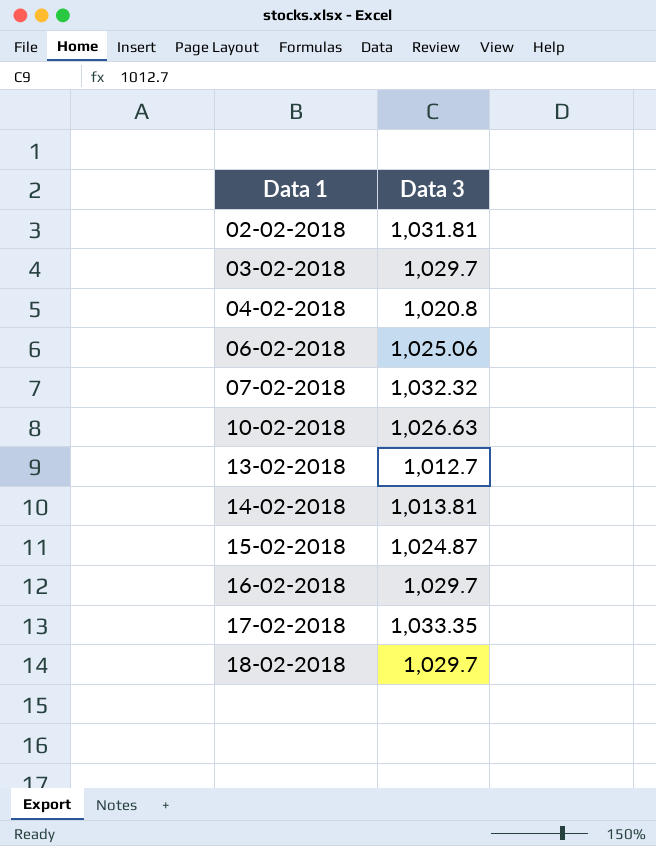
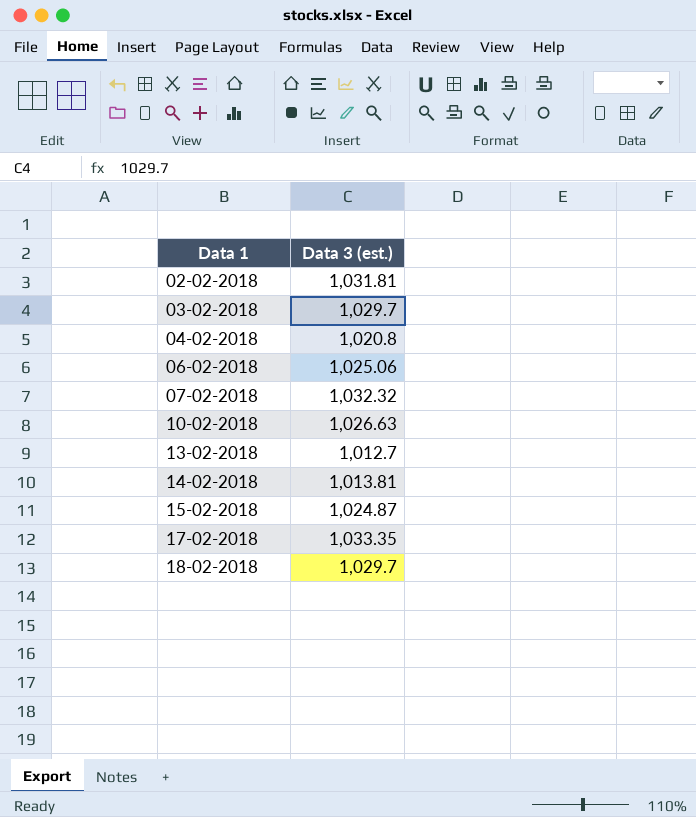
column name: Data 3 -> Data 3 (est.)
row 16-02-2018: 1,029.7 -> none

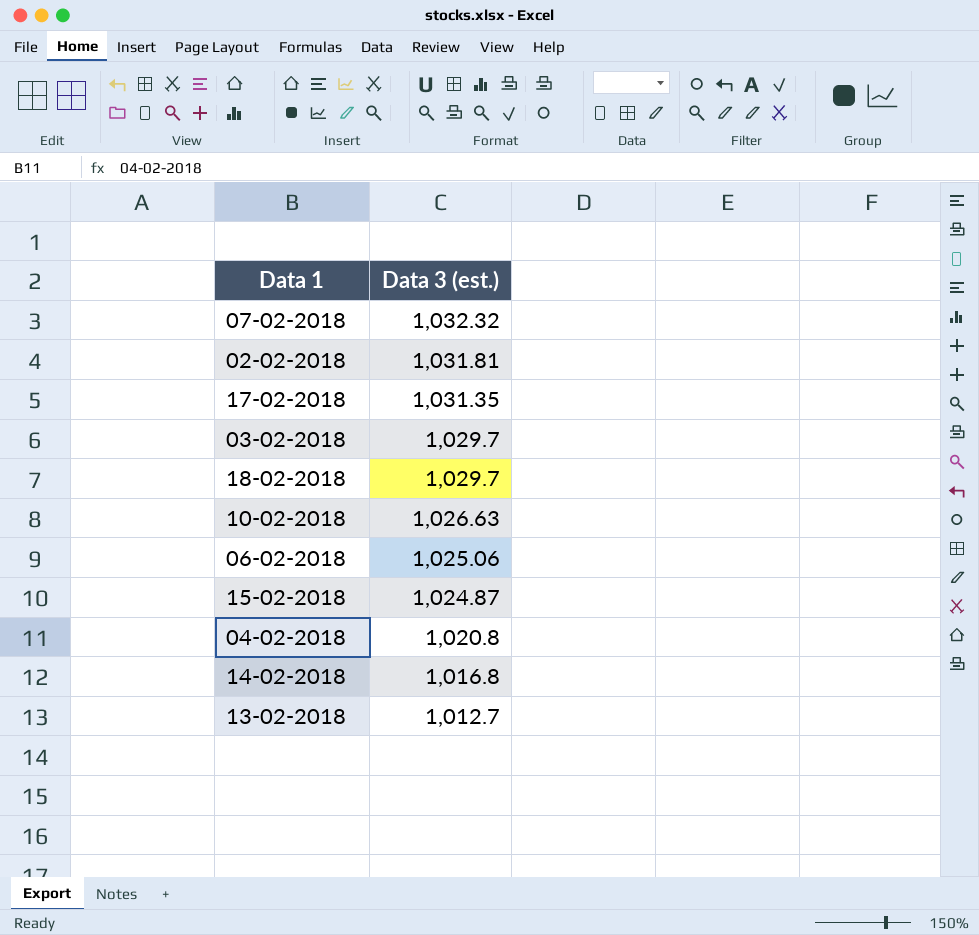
row order: Data 1 ascending -> Data 3 (est.) descending
17-02-2018 | Data 3 (est.): 1,033.35 -> 1,031.35
14-02-2018 | Data 3 (est.): 1,013.81 -> 1,016.8

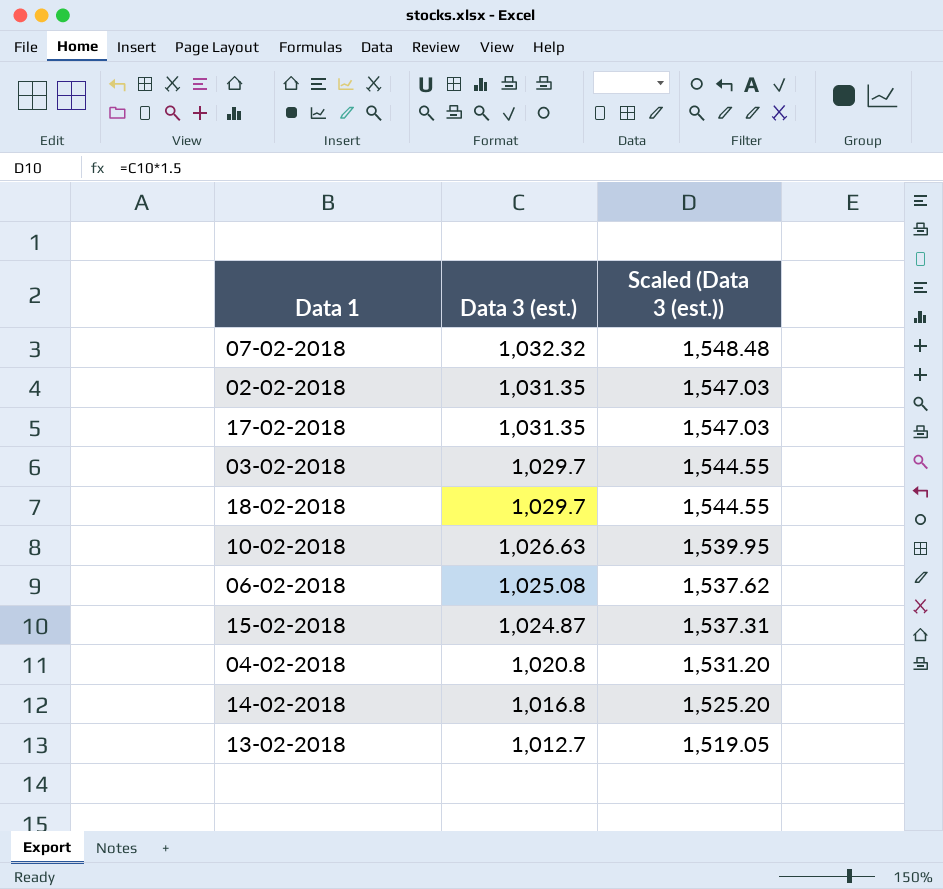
column Scaled (Data 3 (est.)) | formula: none -> [Data 3 (est.)] * 1.5
02-02-2018 | Data 3 (est.): 1,031.81 -> 1,031.35
06-02-2018 | Data 3 (est.): 1,025.06 -> 1,025.08

